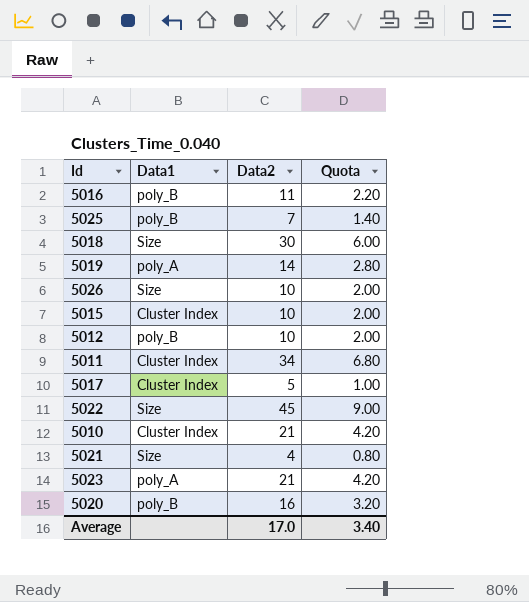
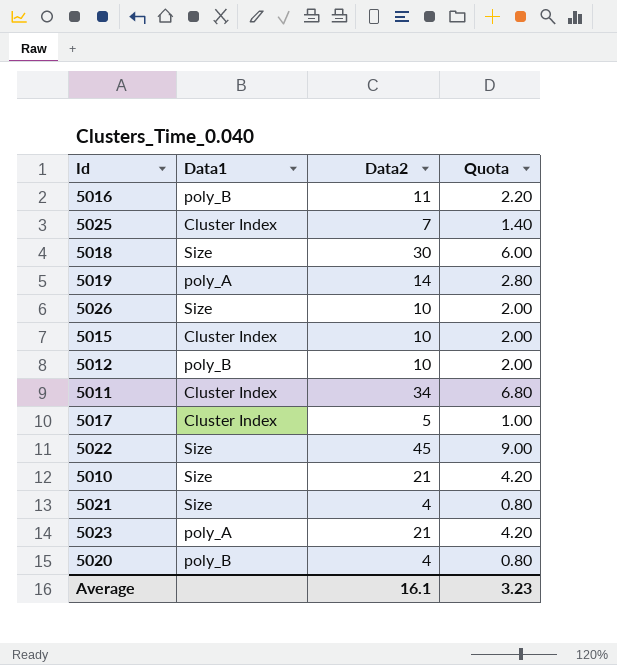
5025 | Data1: poly_B -> Cluster Index
5010 | Data1: Cluster Index -> Size
5020 | Data2: 16 -> 4
5020 | Quota: 3.20 -> 0.80
Average | Data2: 17.0 -> 16.1
Average | Quota: 3.40 -> 3.23

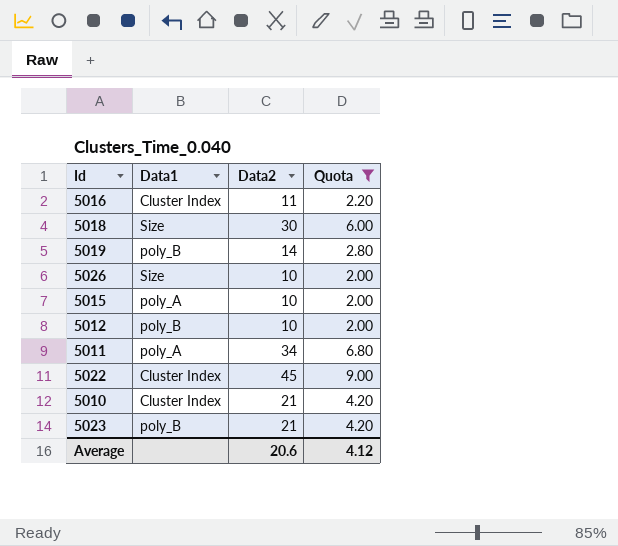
filter: none -> Quota >= 2.00
5016 | Data1: poly_B -> Cluster Index
5019 | Data1: poly_A -> poly_B
5015 | Data1: Cluster Index -> poly_A
5011 | Data1: Cluster Index -> poly_A
5022 | Data1: Size -> Cluster Index
5010 | Data1: Size -> Cluster Index
5023 | Data1: poly_A -> poly_B
Average | Data2: 16.1 -> 20.6
Average | Quota: 3.23 -> 4.12

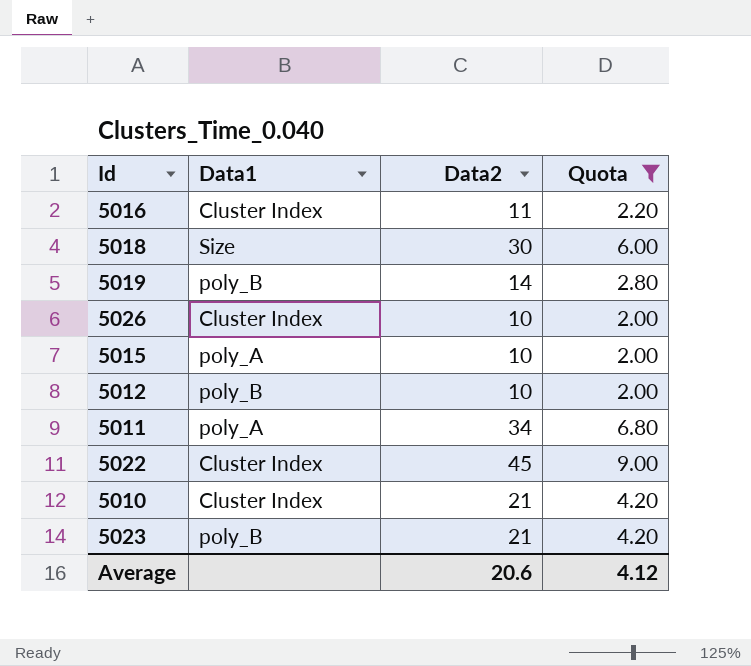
5026 | Data1: Size -> Cluster Index

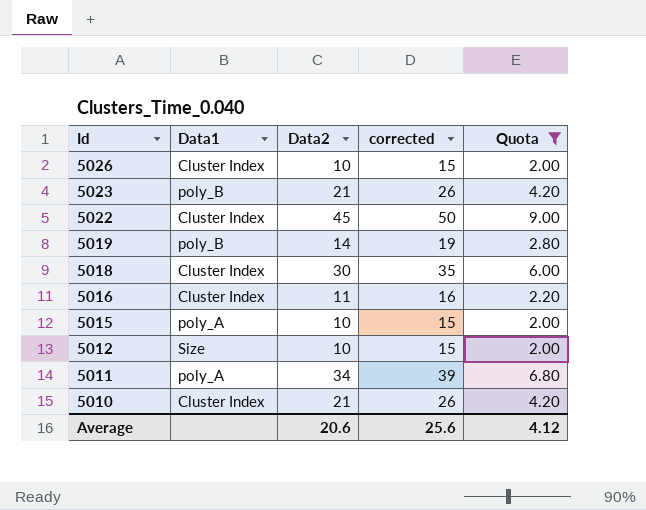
row order: none -> Id descending
column corrected | formula: none -> [Data2] + 5
5018 | Data1: Size -> Cluster Index
5012 | Data1: poly_B -> Size

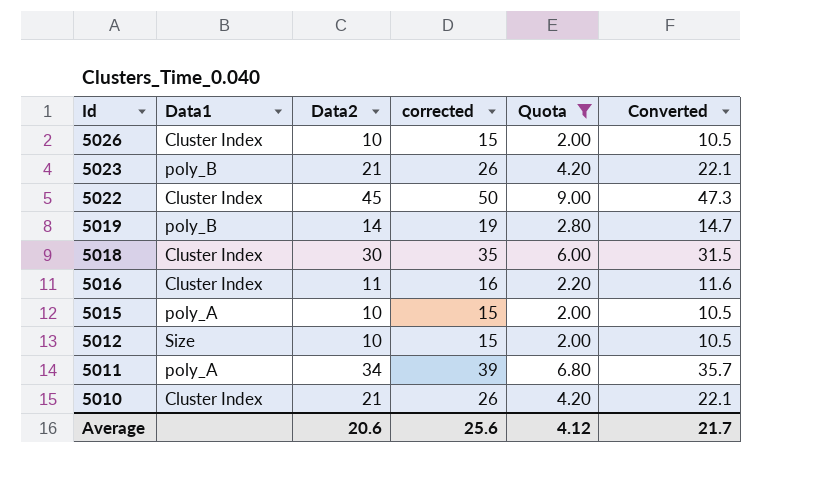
column Converted | formula: none -> [Data2] * 1.05

